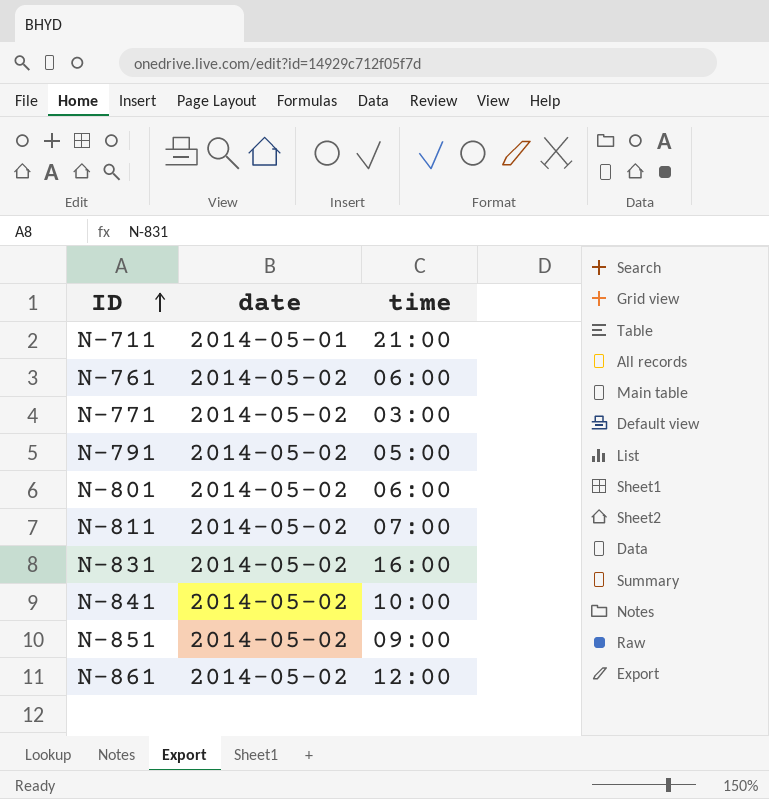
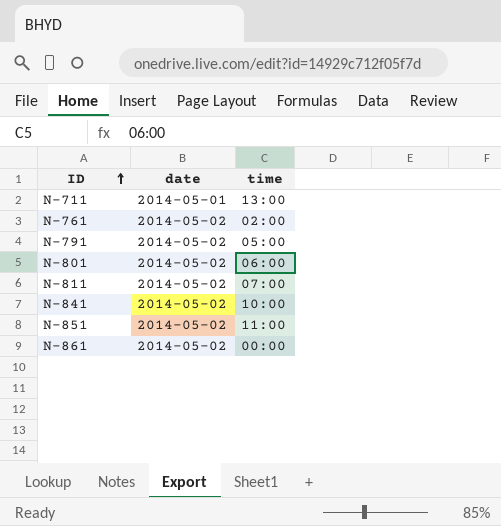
row N-771: 2014-05-02 | 03:00 -> none
row N-831: 2014-05-02 | 16:00 -> none
N-711 | time: 21:00 -> 13:00
N-761 | time: 06:00 -> 02:00
N-851 | time: 09:00 -> 11:00
N-861 | time: 12:00 -> 00:00

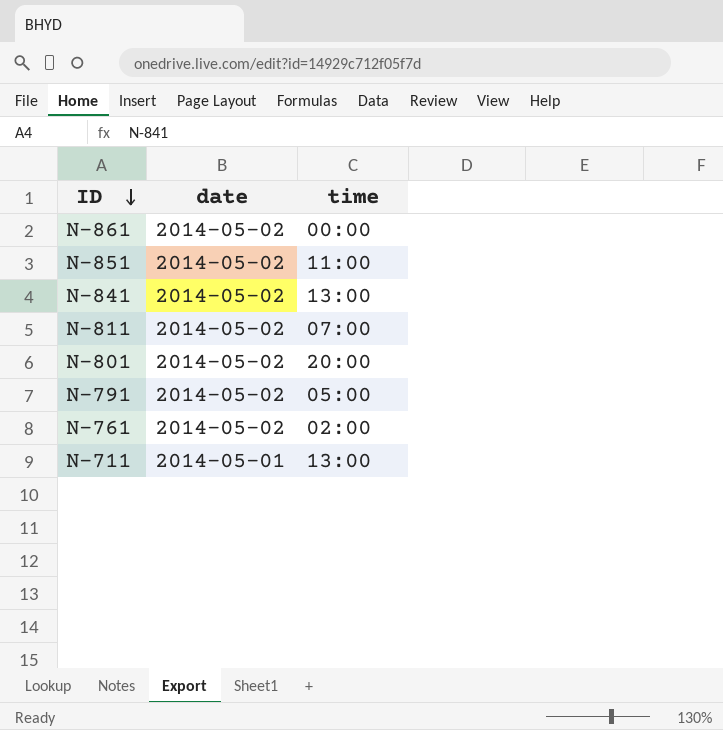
row order: ID ascending -> ID descending
N-841 | time: 10:00 -> 13:00
N-801 | time: 06:00 -> 20:00

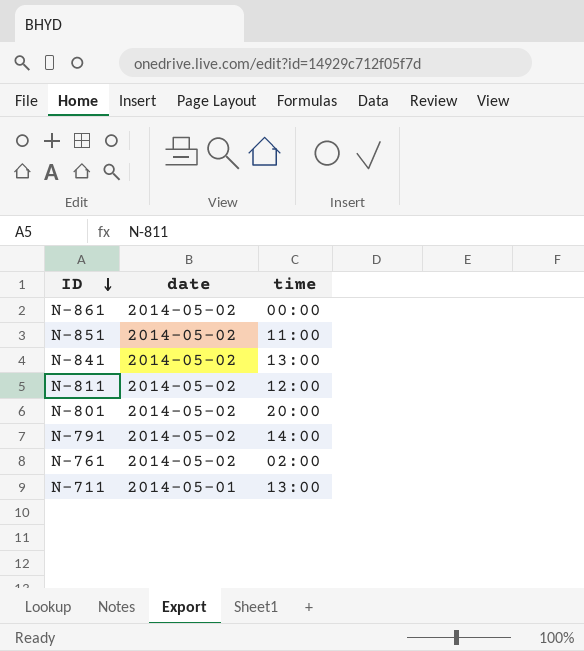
N-811 | time: 07:00 -> 12:00
N-791 | time: 05:00 -> 14:00

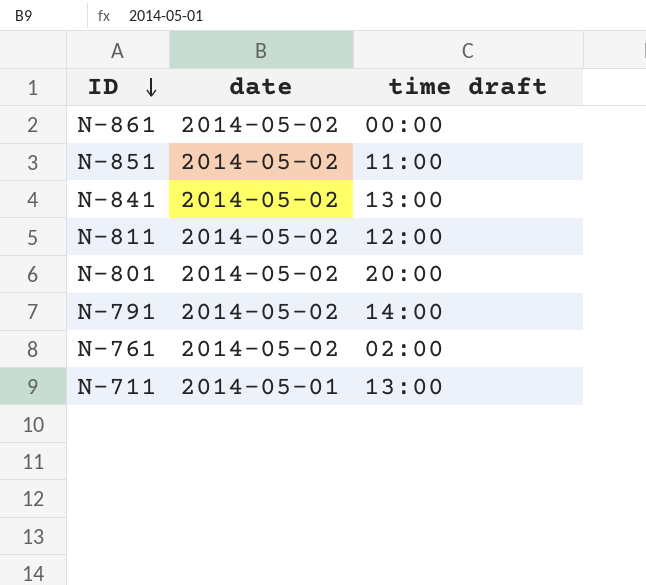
column name: time -> time draft

